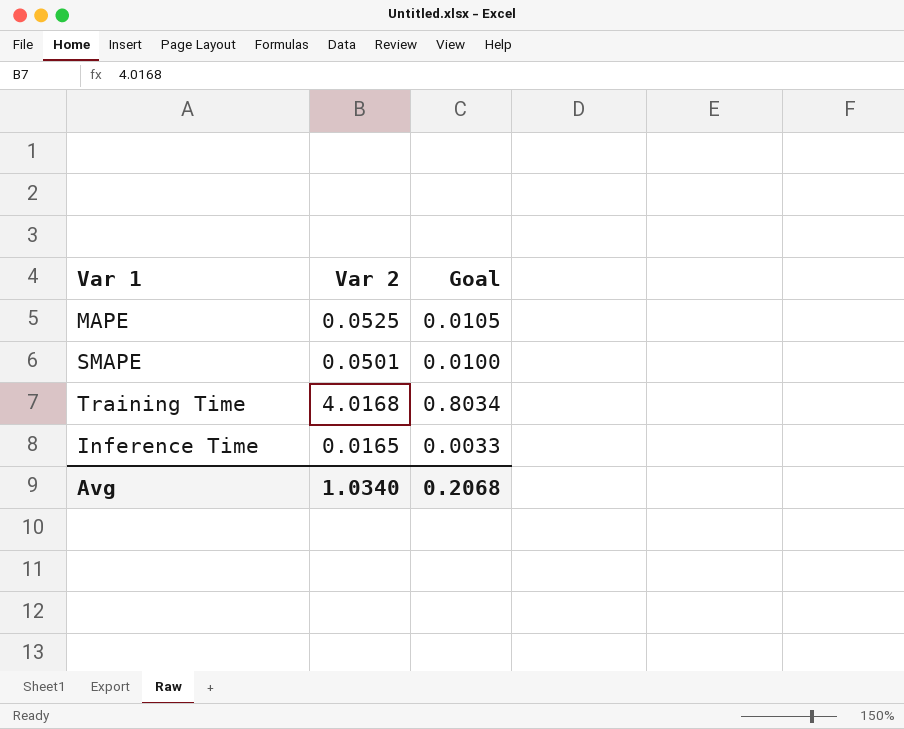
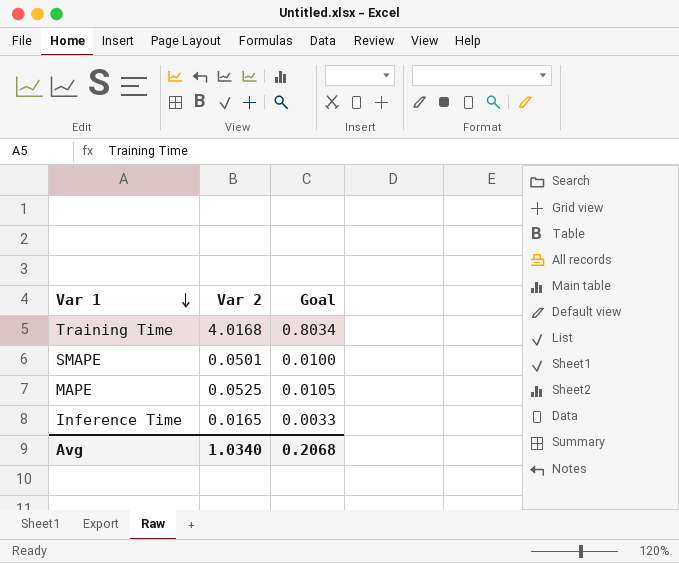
row order: none -> Var 1 descending

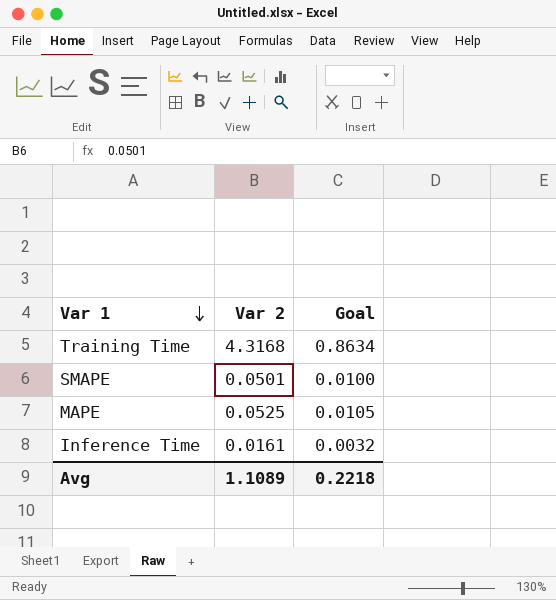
Training Time | Var 2: 4.0168 -> 4.3168
Training Time | Goal: 0.8034 -> 0.8634
Inference Time | Var 2: 0.0165 -> 0.0161
Inference Time | Goal: 0.0033 -> 0.0032
Avg | Var 2: 1.0340 -> 1.1089
Avg | Goal: 0.2068 -> 0.2218

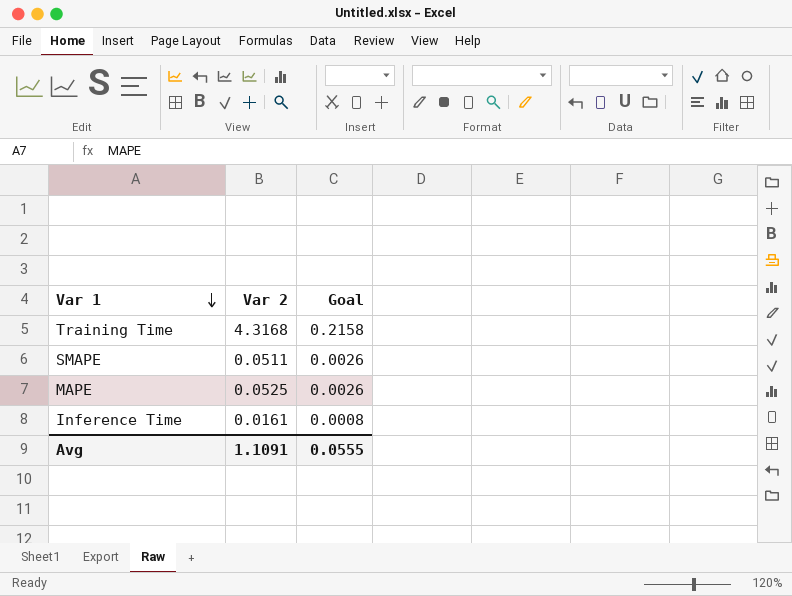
column Goal | formula: [Var 2] * 0.2 -> [Var 2] * 0.05
SMAPE | Var 2: 0.0501 -> 0.0511
Avg | Var 2: 1.1089 -> 1.1091
Avg | Goal: 0.2218 -> 0.0555

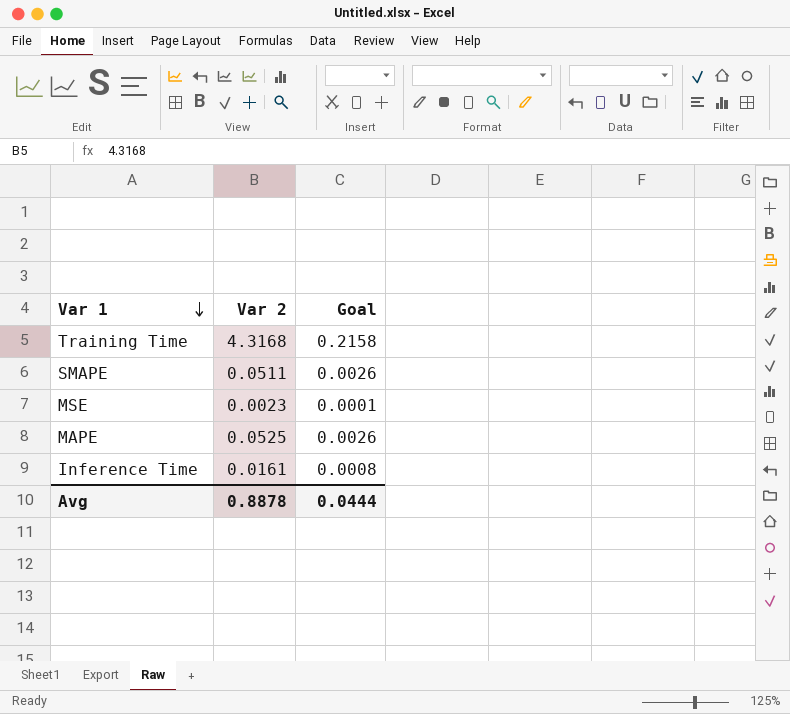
row MSE: none -> 0.0023 | 0.0001
Avg | Var 2: 1.1091 -> 0.8878
Avg | Goal: 0.0555 -> 0.0444

